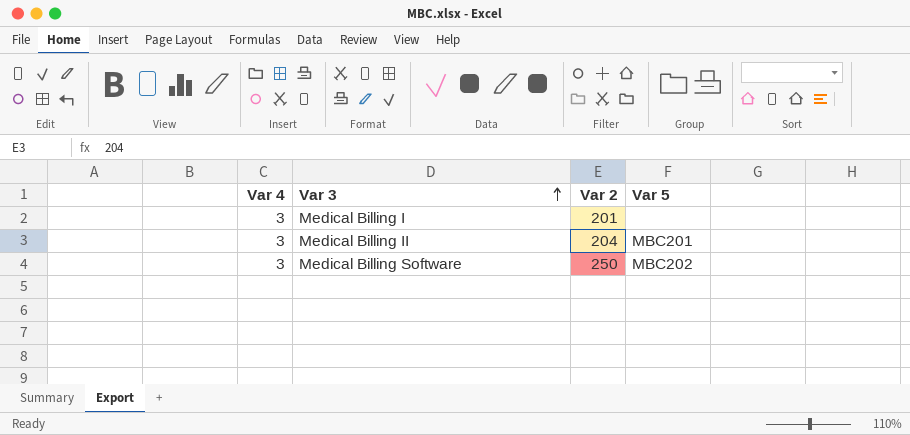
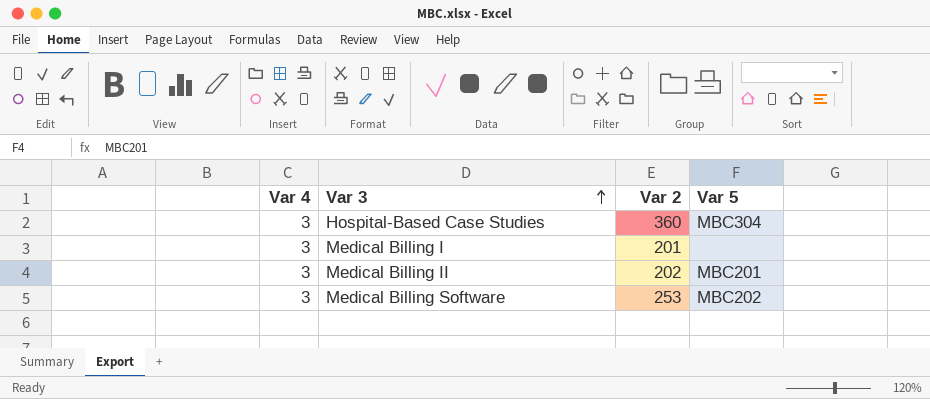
row Hospital-Based Case Studies: none -> 3 | 360 | MBC304
Medical Billing II | Var 2: 204 -> 202
Medical Billing Software | Var 2: 250 -> 253

